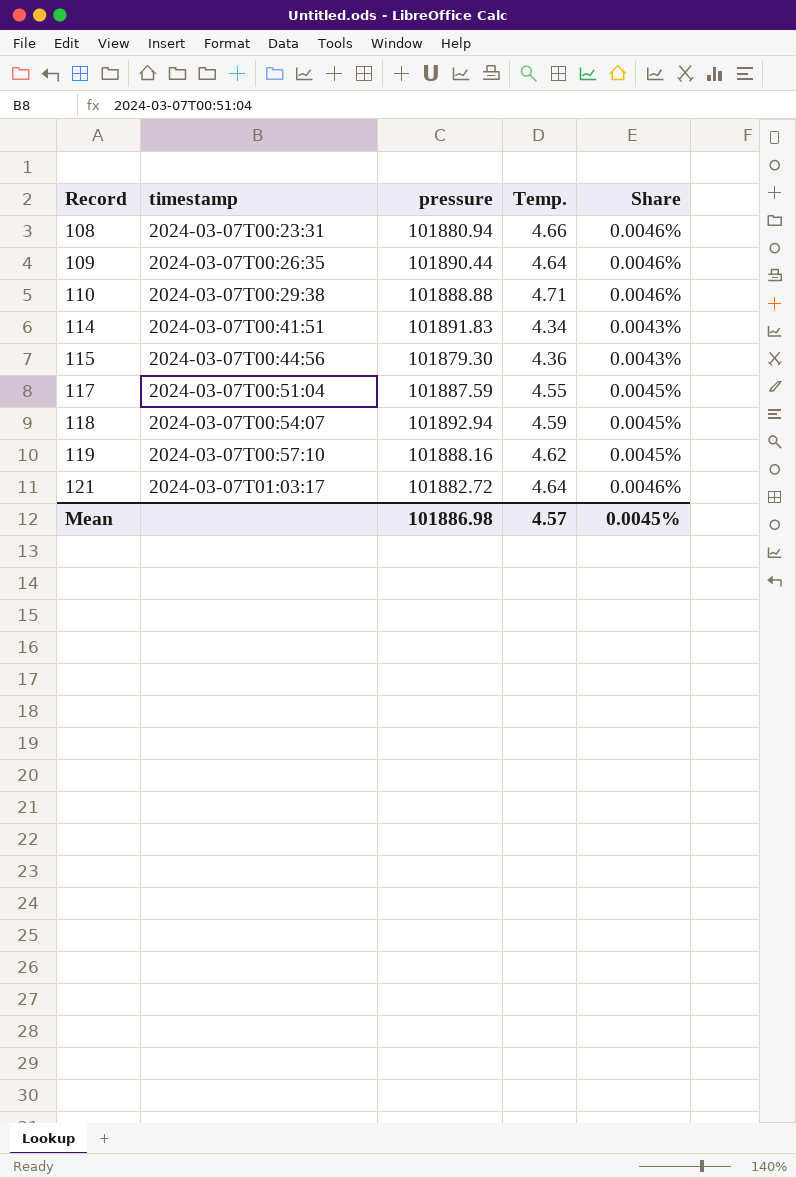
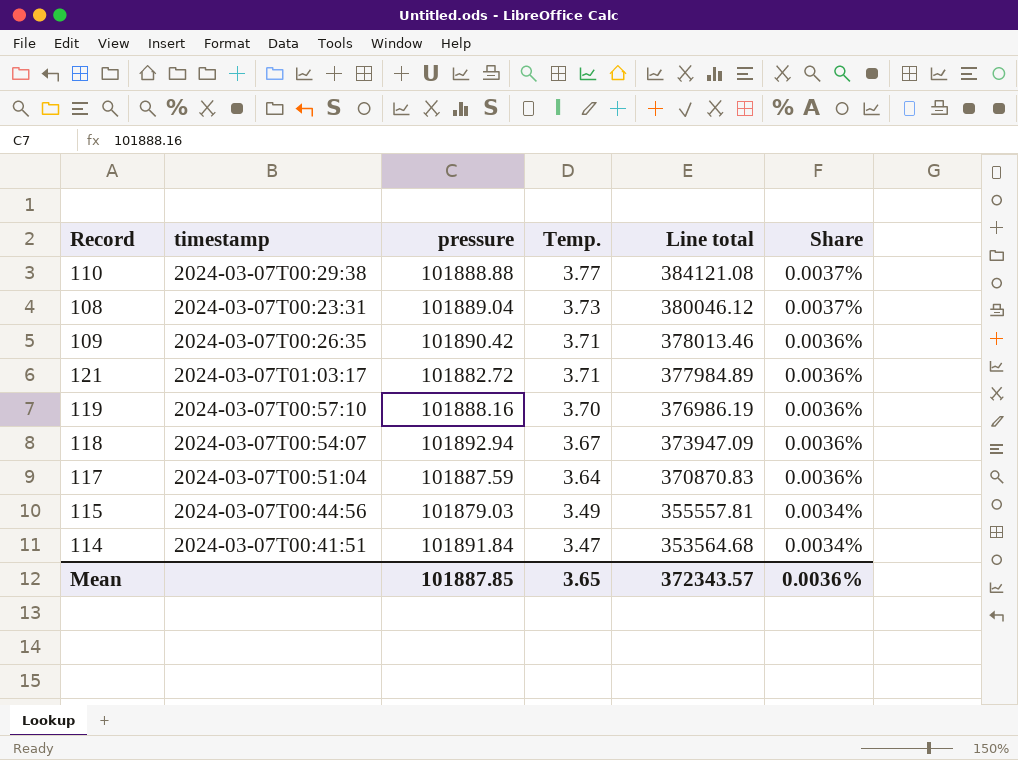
row order: Record ascending -> Temp. descending
column Line total | formula: none -> [pressure] * [Temp.]
110 | Temp.: 4.71 -> 3.77
110 | Share: 0.0046% -> 0.0037%
108 | pressure: 101880.94 -> 101889.04
108 | Temp.: 4.66 -> 3.73
108 | Share: 0.0046% -> 0.0037%
109 | pressure: 101890.44 -> 101890.42
109 | Temp.: 4.64 -> 3.71
109 | Share: 0.0046% -> 0.0036%
121 | Temp.: 4.64 -> 3.71
121 | Share: 0.0046% -> 0.0036%
119 | Temp.: 4.62 -> 3.70
119 | Share: 0.0045% -> 0.0036%
118 | Temp.: 4.59 -> 3.67
118 | Share: 0.0045% -> 0.0036%
117 | Temp.: 4.55 -> 3.64
117 | Share: 0.0045% -> 0.0036%
115 | pressure: 101879.30 -> 101879.03
115 | Temp.: 4.36 -> 3.49
115 | Share: 0.0043% -> 0.0034%
114 | pressure: 101891.83 -> 101891.84
114 | Temp.: 4.34 -> 3.47
114 | Share: 0.0043% -> 0.0034%
Mean | pressure: 101886.98 -> 101887.85
Mean | Temp.: 4.57 -> 3.65
Mean | Share: 0.0045% -> 0.0036%

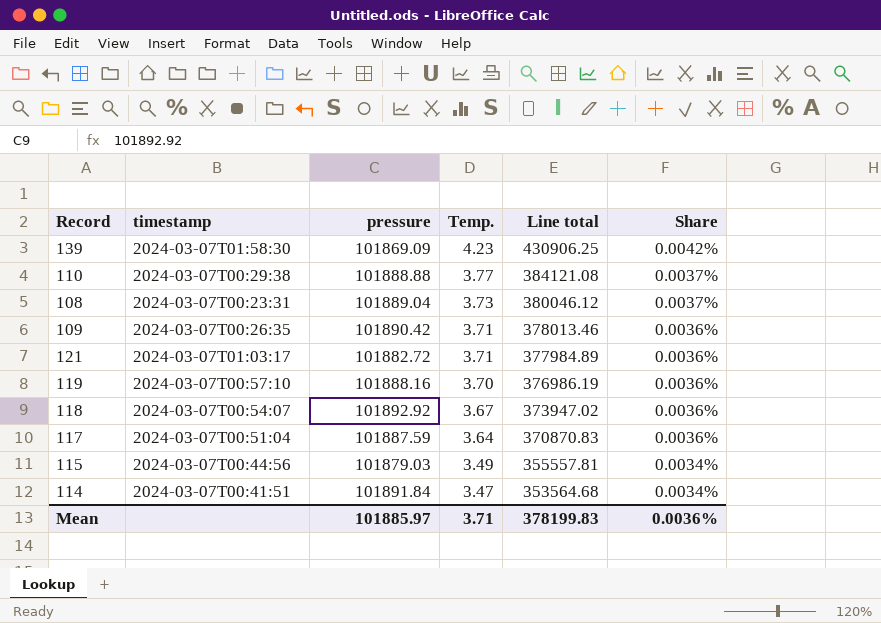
row 139: none -> 2024-03-07T01:58:30 | 101869.09 | 4.23 | 430906.25 | 0.0042%
118 | pressure: 101892.94 -> 101892.92
118 | Line total: 373947.09 -> 373947.02
Mean | pressure: 101887.85 -> 101885.97
Mean | Temp.: 3.65 -> 3.71
Mean | Line total: 372343.57 -> 378199.83

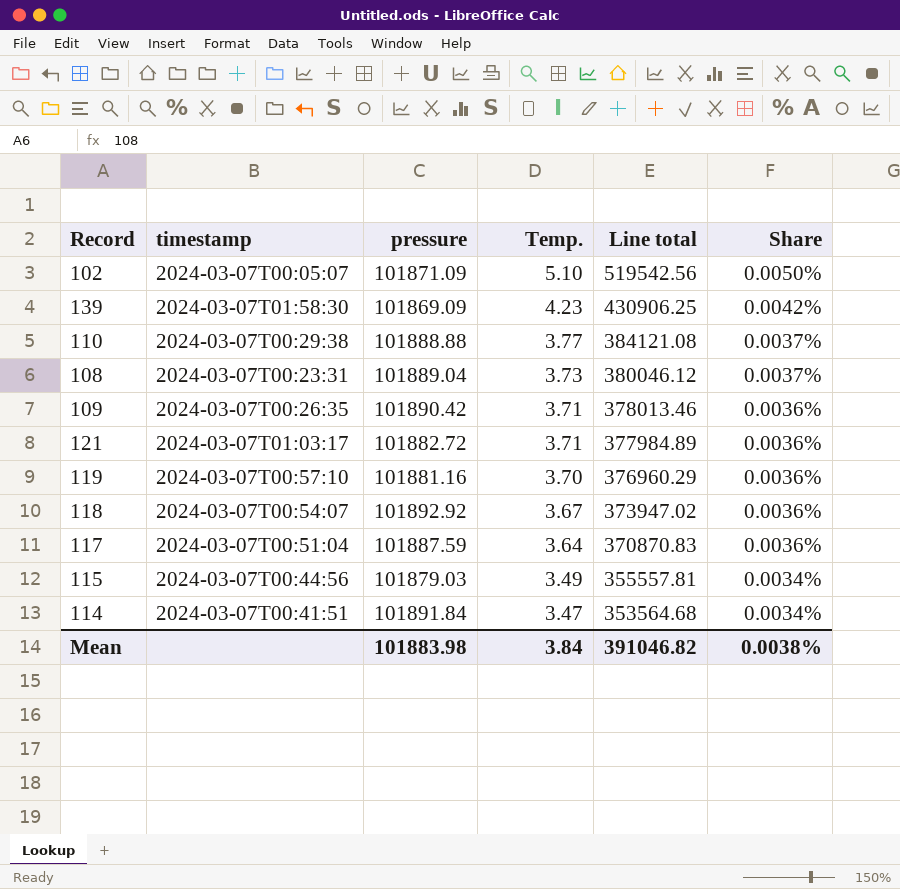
row 102: none -> 2024-03-07T00:05:07 | 101871.09 | 5.10 | 519542.56 | 0.0050%
119 | pressure: 101888.16 -> 101881.16
119 | Line total: 376986.19 -> 376960.29
Mean | pressure: 101885.97 -> 101883.98
Mean | Temp.: 3.71 -> 3.84
Mean | Line total: 378199.83 -> 391046.82
Mean | Share: 0.0036% -> 0.0038%

